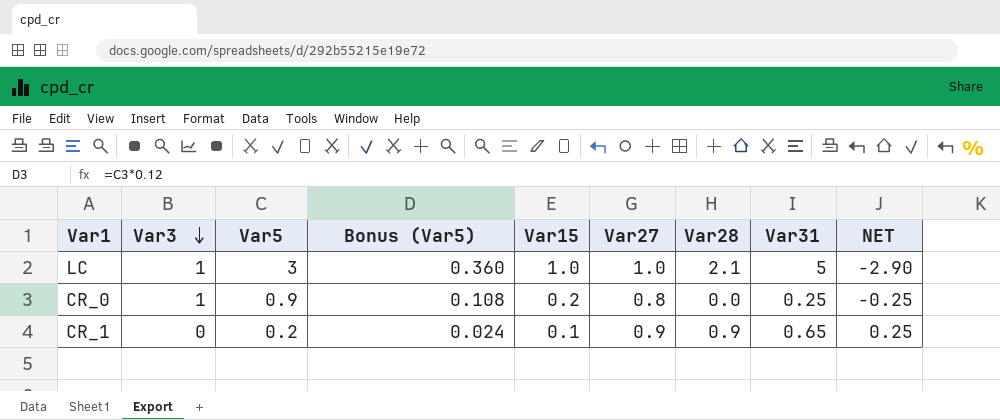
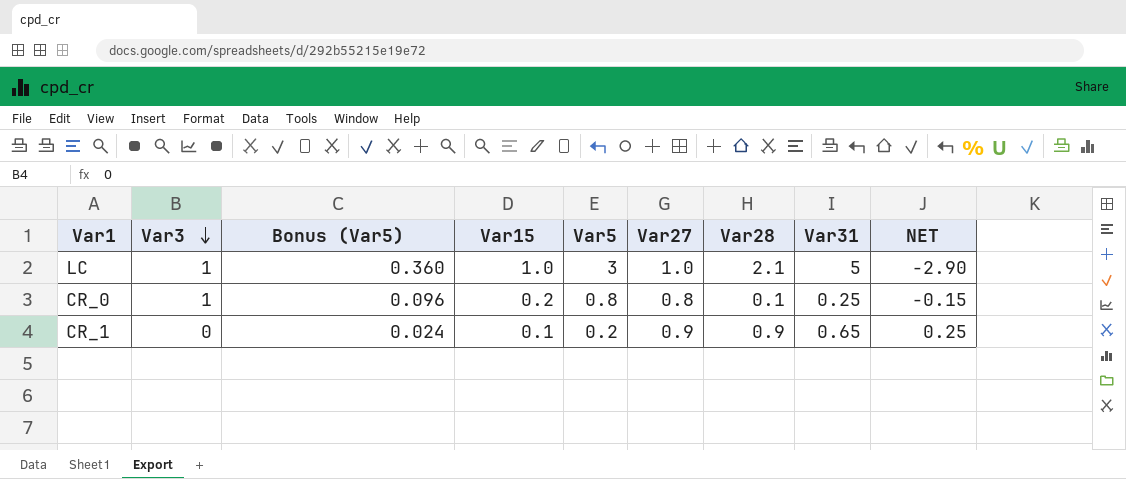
column Var5 | position: 3 -> 5
CR_0 | Bonus (Var5): 0.108 -> 0.096
CR_0 | Var5: 0.9 -> 0.8
CR_0 | Var28: 0.0 -> 0.1
CR_0 | NET: -0.25 -> -0.15

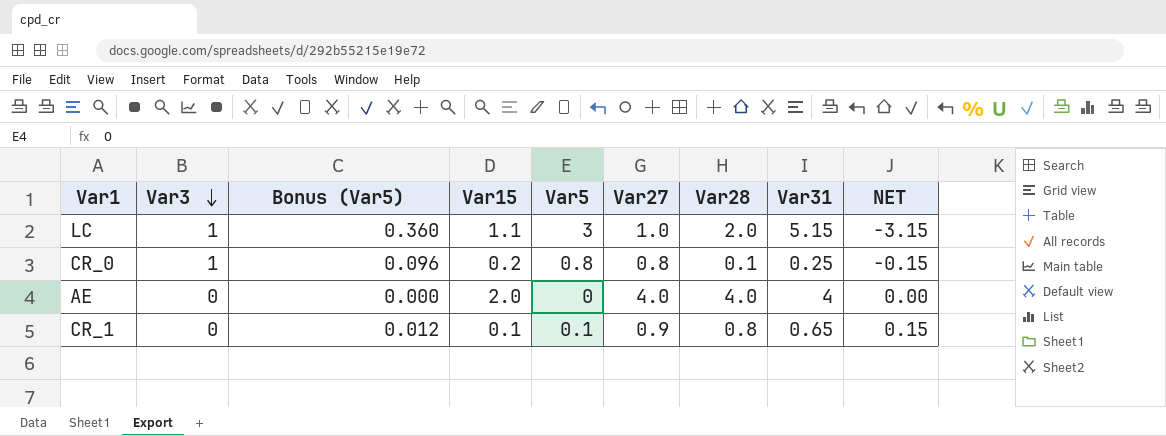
LC | Var15: 1.0 -> 1.1
LC | Var28: 2.1 -> 2.0
LC | Var31: 5 -> 5.15
LC | NET: -2.90 -> -3.15
row AE: none -> 0 | 0.000 | 2.0 | 0 | 4.0 | 4.0 | 4 | 0.00
CR_1 | Bonus (Var5): 0.024 -> 0.012
CR_1 | Var5: 0.2 -> 0.1
CR_1 | Var28: 0.9 -> 0.8
CR_1 | NET: 0.25 -> 0.15

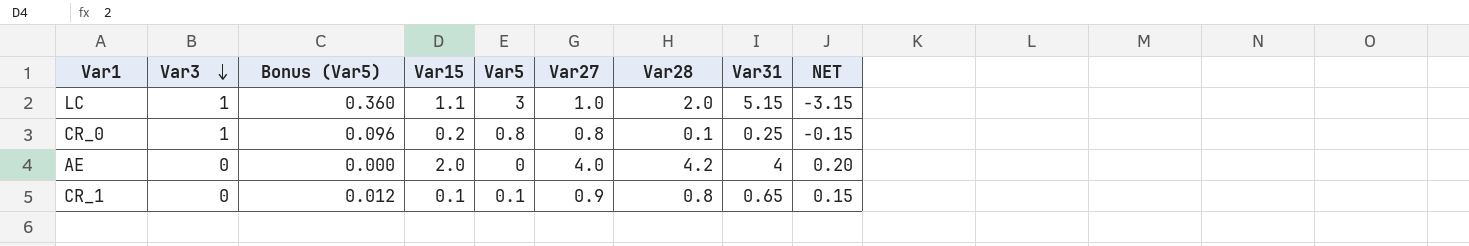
AE | Var28: 4.0 -> 4.2
AE | NET: 0.00 -> 0.20

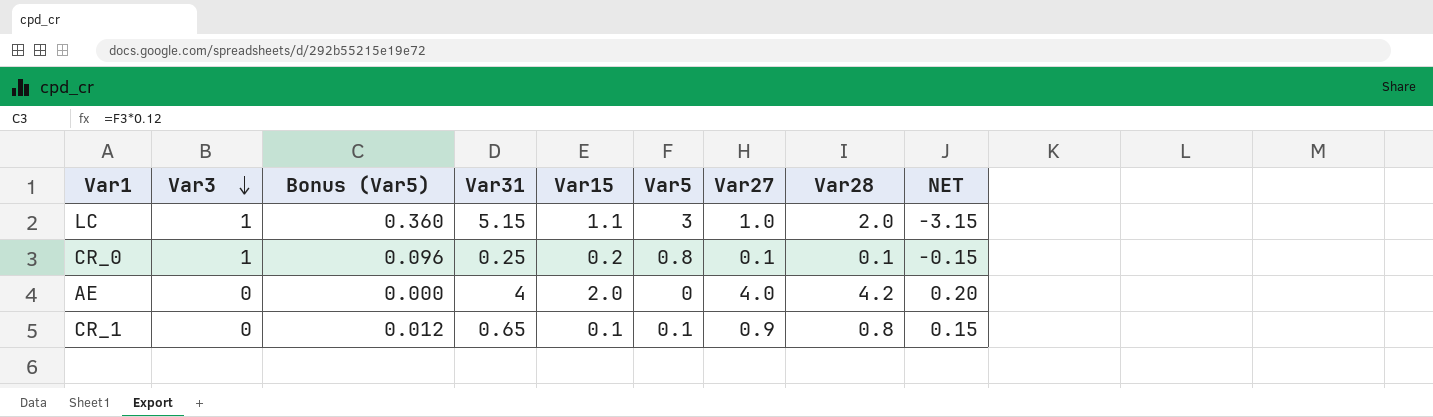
column Var31 | position: 8 -> 4
CR_0 | Var27: 0.8 -> 0.1

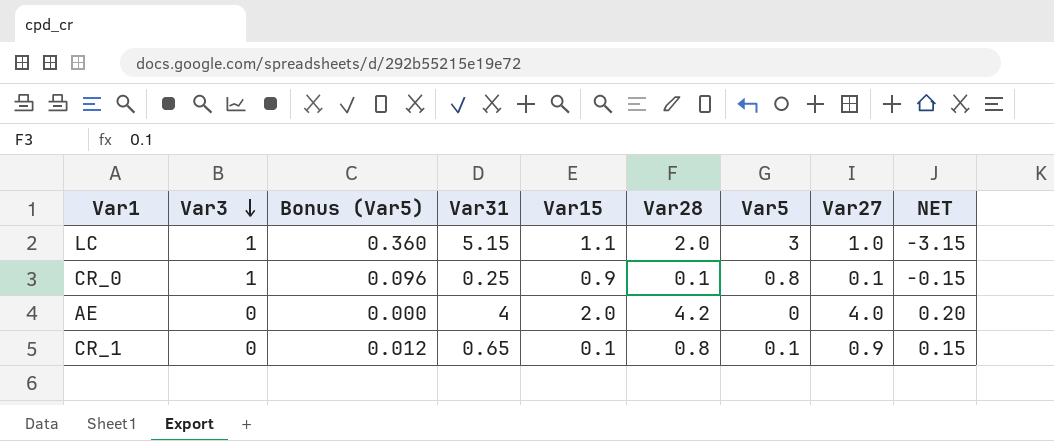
column Var28 | position: 8 -> 6
CR_0 | Var15: 0.2 -> 0.9

